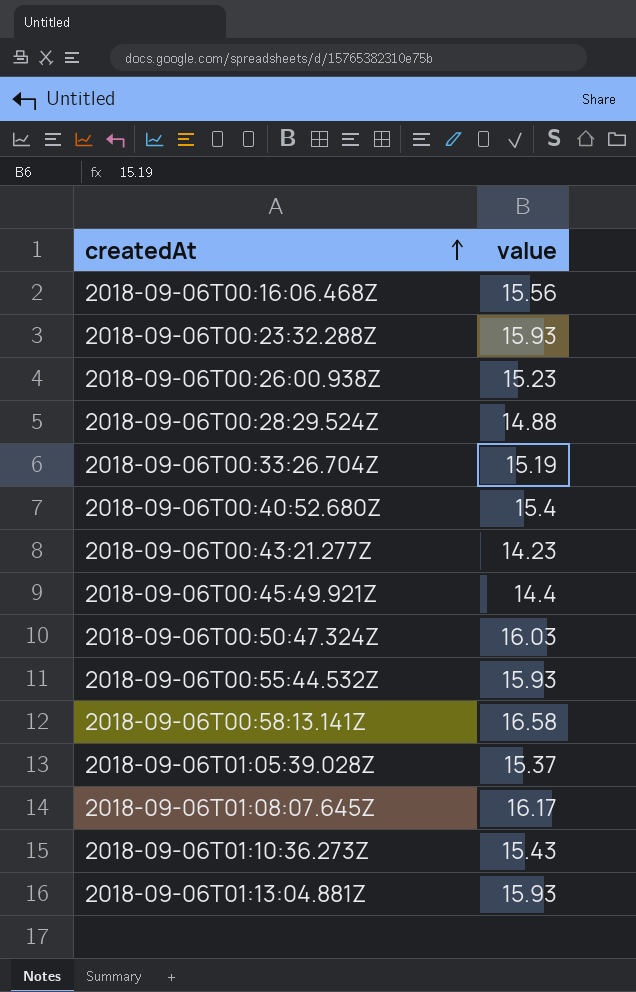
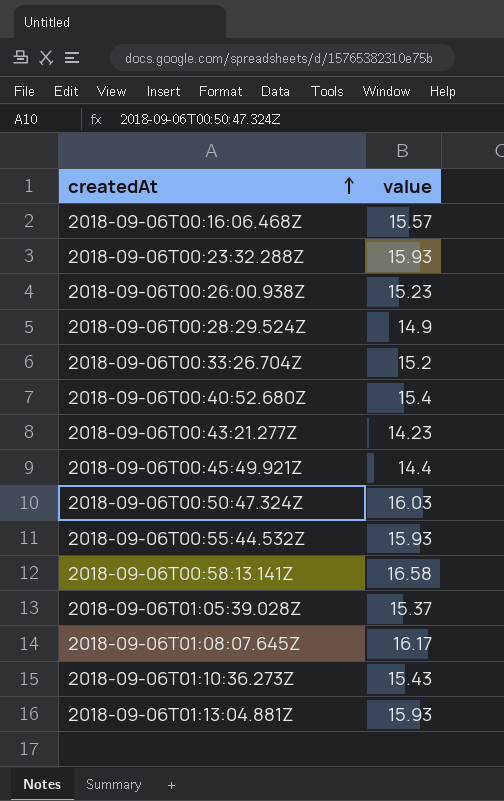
2018-09-06T00:16:06.468Z | value: 15.56 -> 15.57
2018-09-06T00:28:29.524Z | value: 14.88 -> 14.9
2018-09-06T00:33:26.704Z | value: 15.19 -> 15.2

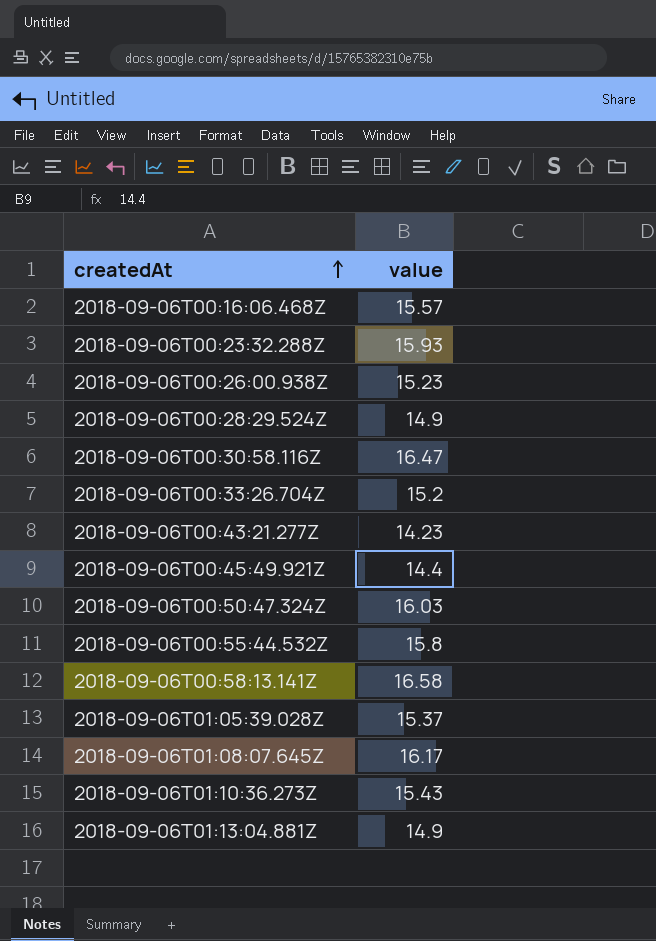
row 2018-09-06T00:40:52.680Z: 15.4 -> none
row 2018-09-06T00:30:58.116Z: none -> 16.47
2018-09-06T00:55:44.532Z | value: 15.93 -> 15.8
2018-09-06T01:13:04.881Z | value: 15.93 -> 14.9

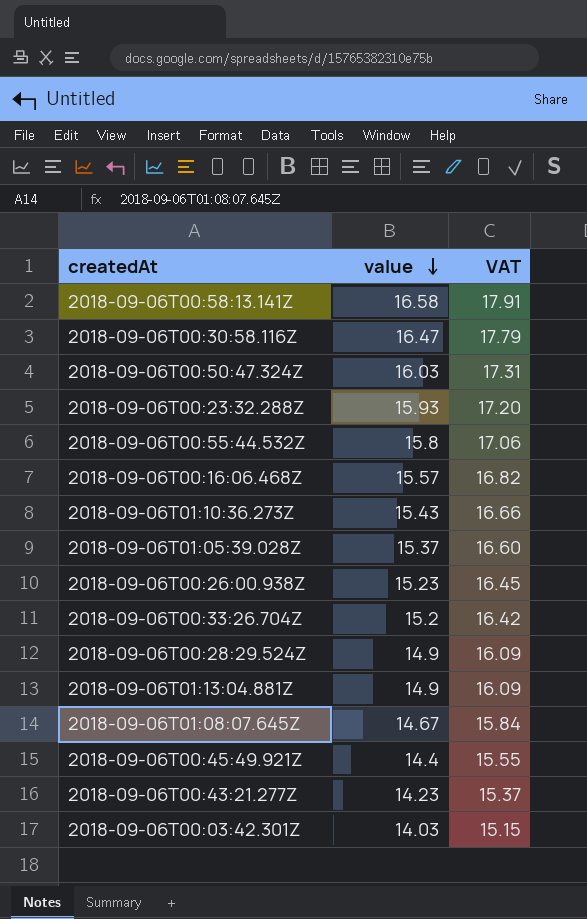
row order: createdAt ascending -> value descending
column VAT | formula: none -> [value] * 1.08
2018-09-06T01:08:07.645Z | value: 16.17 -> 14.67
row 2018-09-06T00:03:42.301Z: none -> 14.03 | 15.15

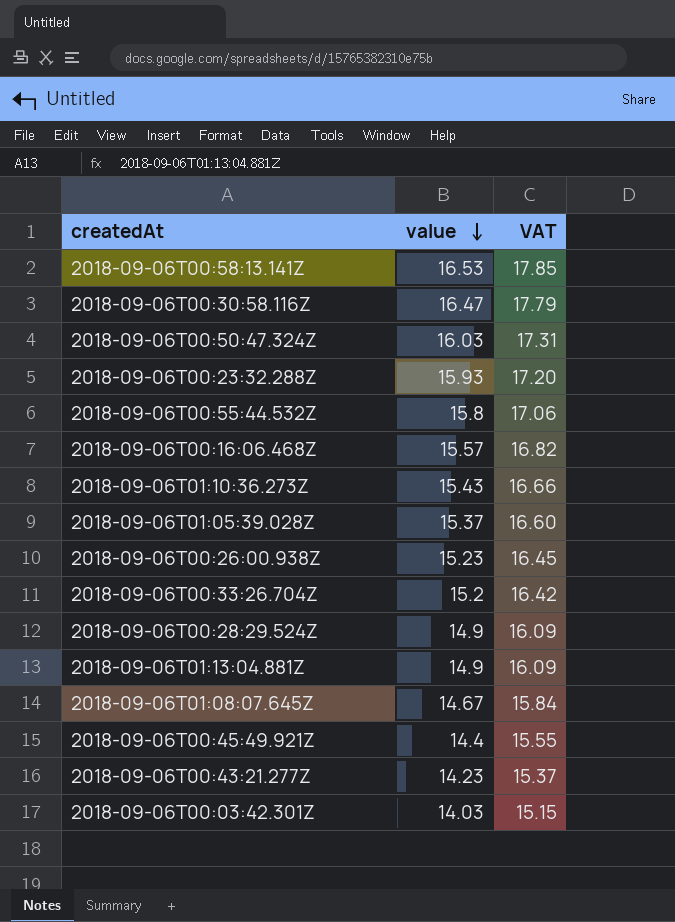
2018-09-06T00:58:13.141Z | value: 16.58 -> 16.53
2018-09-06T00:58:13.141Z | VAT: 17.91 -> 17.85

